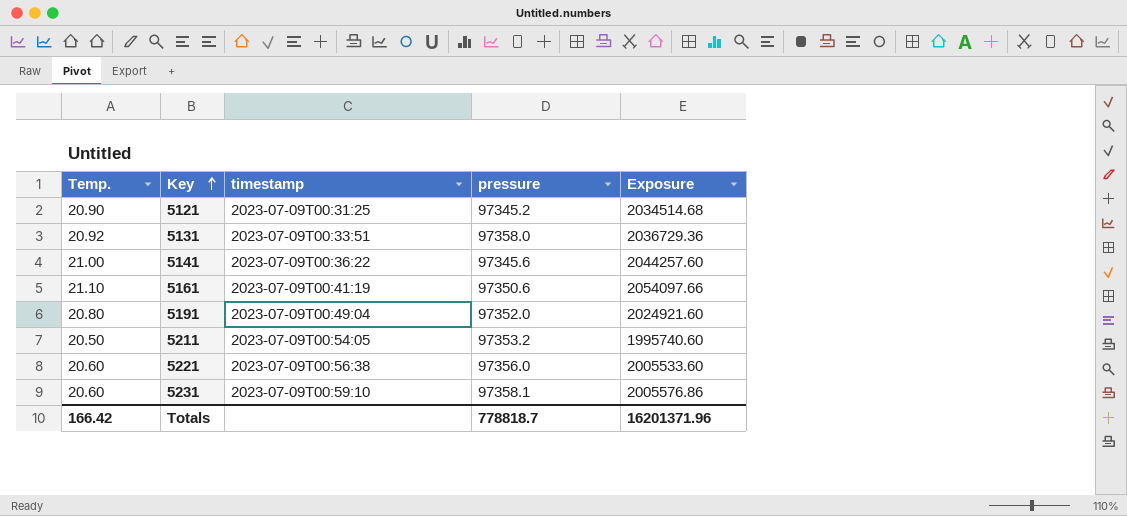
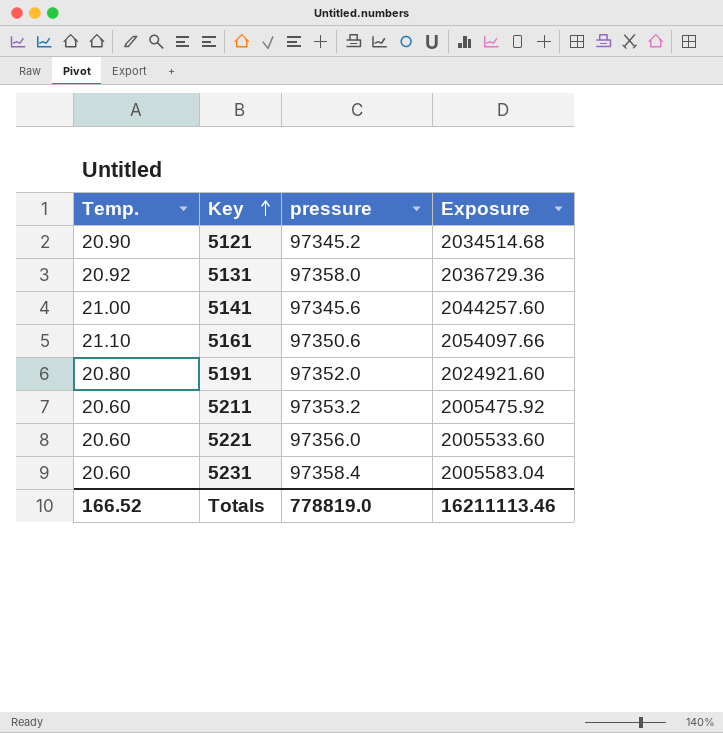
column timestamp | position: 3 -> none
5211 | Temp.: 20.50 -> 20.60
5211 | Exposure: 1995740.60 -> 2005475.92
5231 | pressure: 97358.1 -> 97358.4
5231 | Exposure: 2005576.86 -> 2005583.04
Totals | Temp.: 166.42 -> 166.52
Totals | pressure: 778818.7 -> 778819.0
Totals | Exposure: 16201371.96 -> 16211113.46

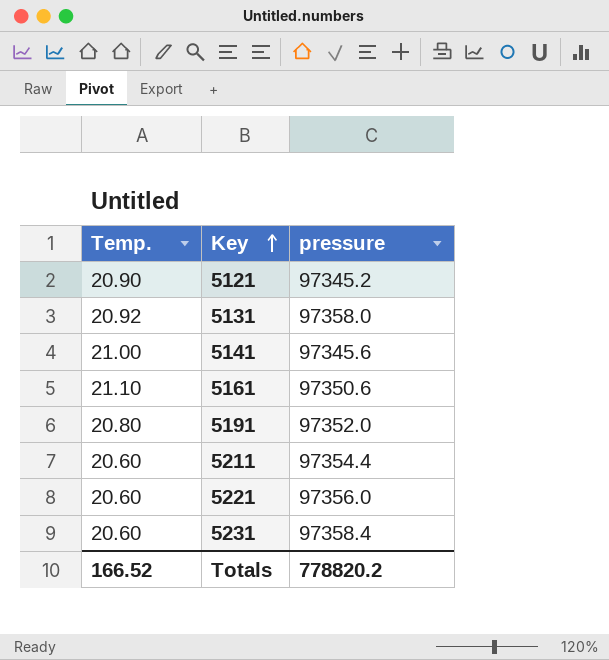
column Exposure | formula: [Temp.] * [pressure] -> none
5211 | pressure: 97353.2 -> 97354.4
Totals | pressure: 778819.0 -> 778820.2

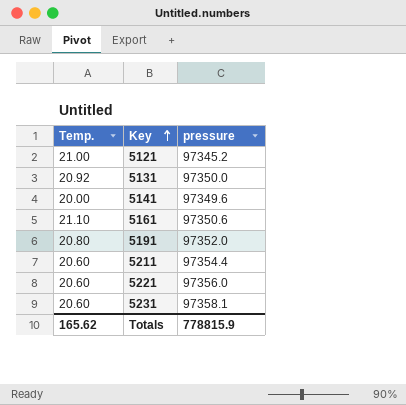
5121 | Temp.: 20.90 -> 21.00
5131 | pressure: 97358.0 -> 97350.0
5141 | Temp.: 21.00 -> 20.00
5141 | pressure: 97345.6 -> 97349.6
5231 | pressure: 97358.4 -> 97358.1
Totals | Temp.: 166.52 -> 165.62
Totals | pressure: 778820.2 -> 778815.9

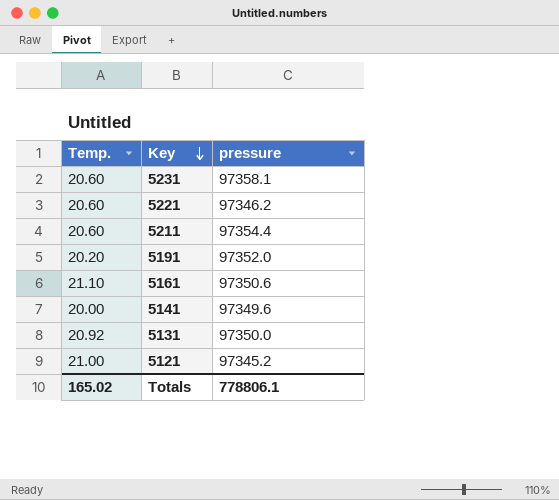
row order: Key ascending -> Key descending
5221 | pressure: 97356.0 -> 97346.2
5191 | Temp.: 20.80 -> 20.20
Totals | Temp.: 165.62 -> 165.02
Totals | pressure: 778815.9 -> 778806.1

